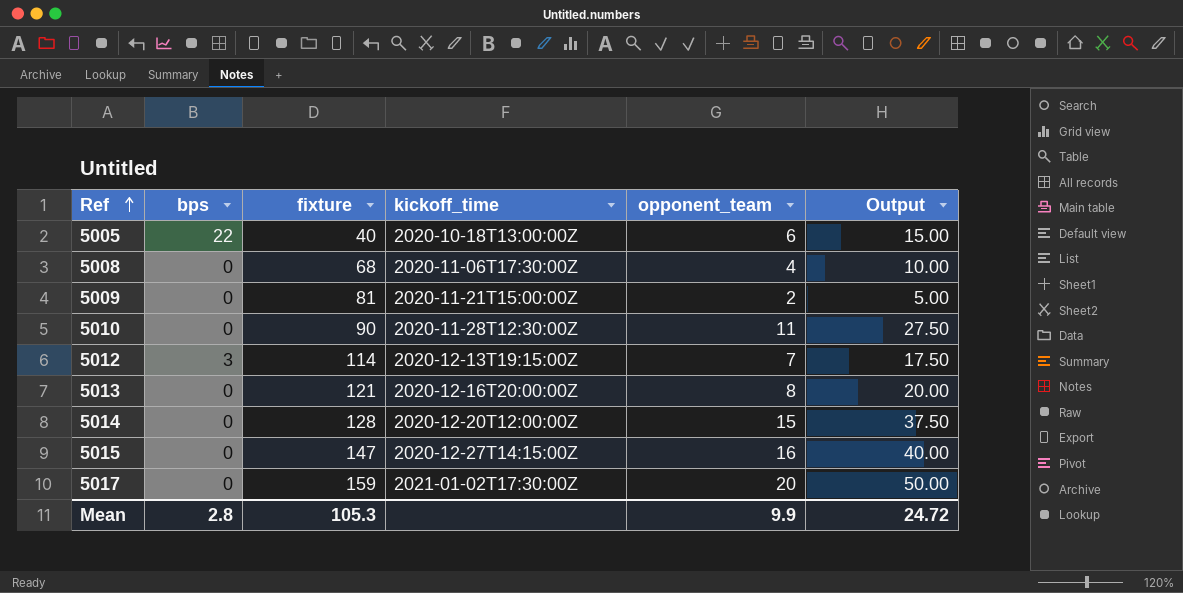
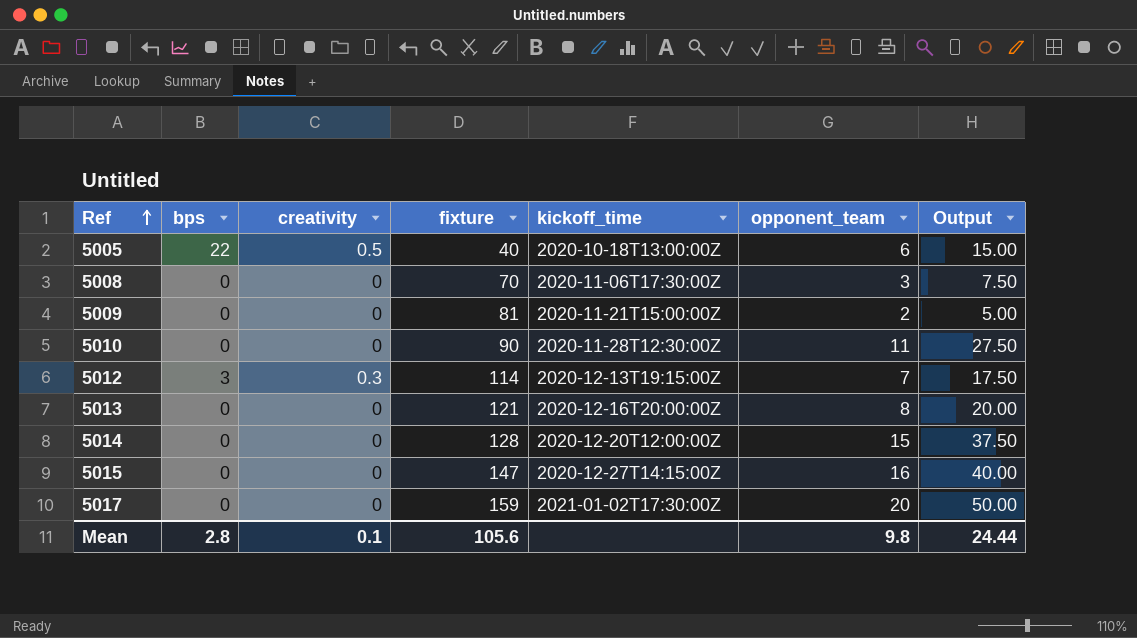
column creativity | position: none -> 3
5008 | fixture: 68 -> 70
5008 | opponent_team: 4 -> 3
5008 | Output: 10.00 -> 7.50
Mean | fixture: 105.3 -> 105.6
Mean | opponent_team: 9.9 -> 9.8
Mean | Output: 24.72 -> 24.44

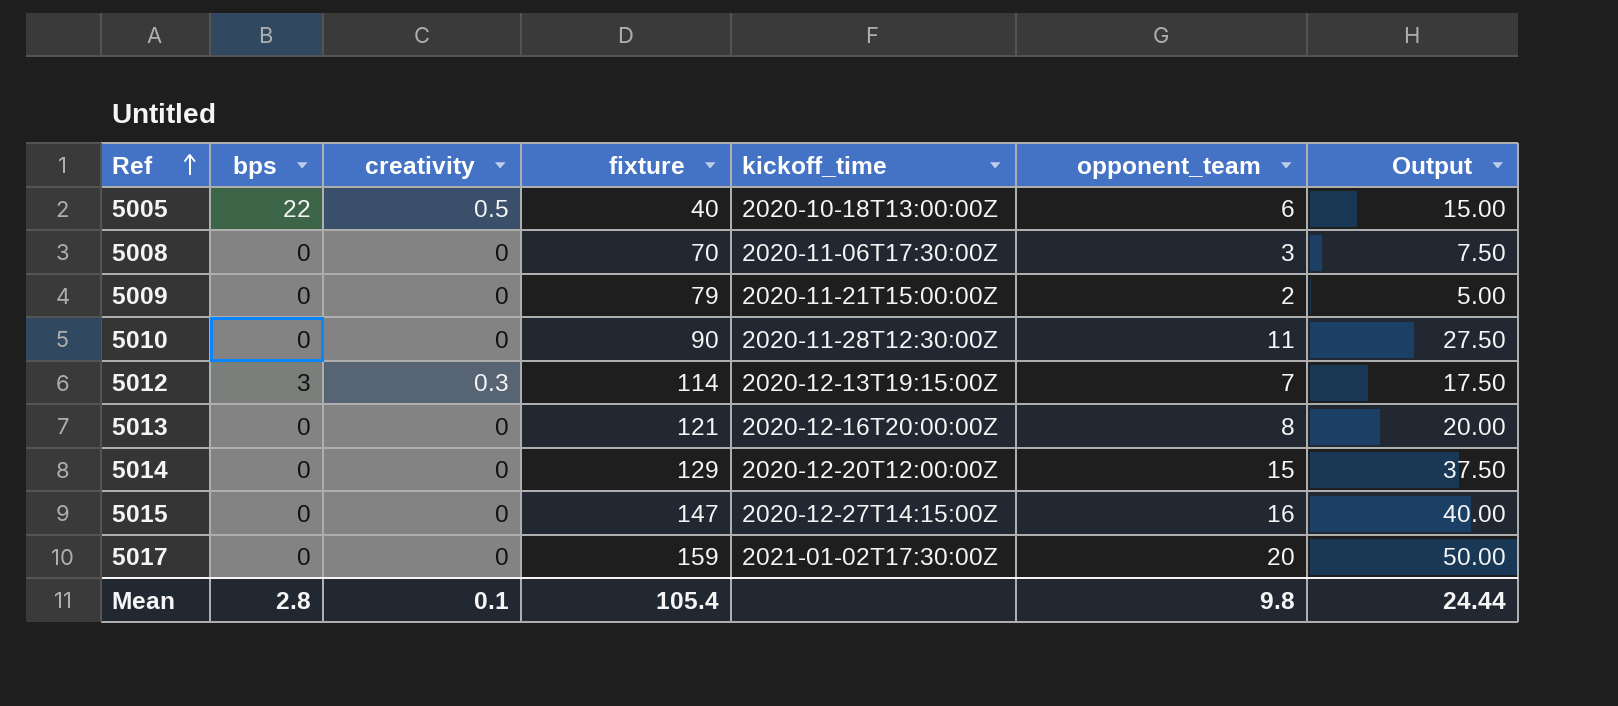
5009 | fixture: 81 -> 79
5014 | fixture: 128 -> 129
Mean | fixture: 105.6 -> 105.4

